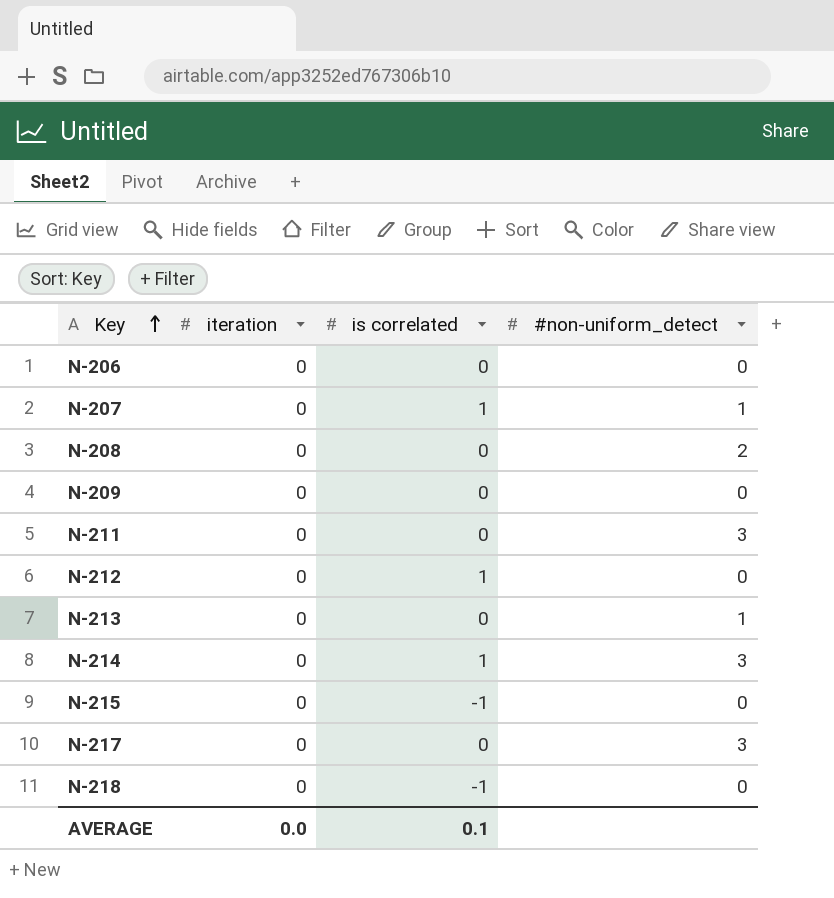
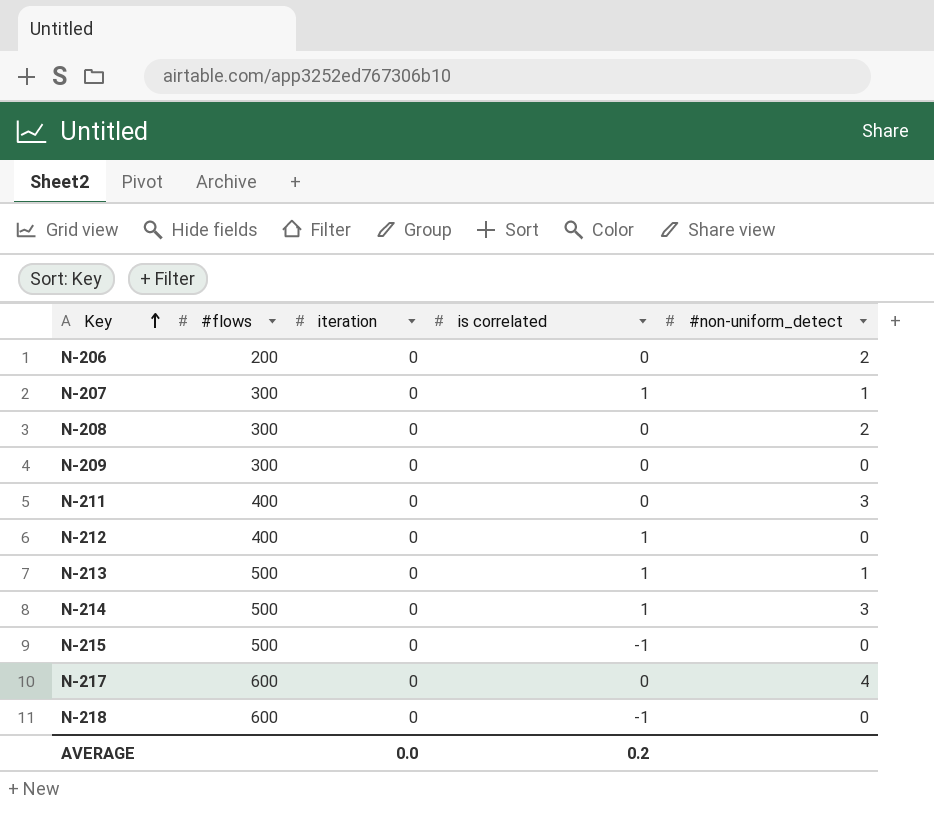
column #flows | position: none -> 2
N-206 | #non-uniform_detect: 0 -> 2
N-213 | is correlated: 0 -> 1
N-217 | #non-uniform_detect: 3 -> 4
AVERAGE | is correlated: 0.1 -> 0.2

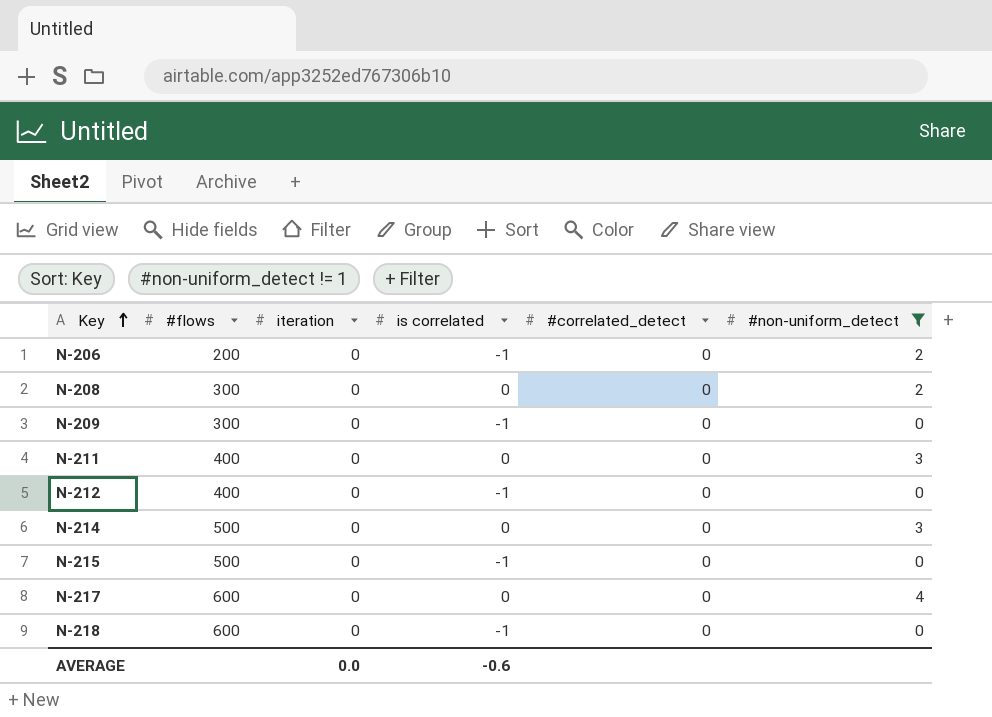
filter: none -> #non-uniform_detect != 1
column #correlated_detect | position: none -> 5
N-206 | is correlated: 0 -> -1
N-209 | is correlated: 0 -> -1
N-212 | is correlated: 1 -> -1
N-214 | is correlated: 1 -> 0
AVERAGE | is correlated: 0.2 -> -0.6

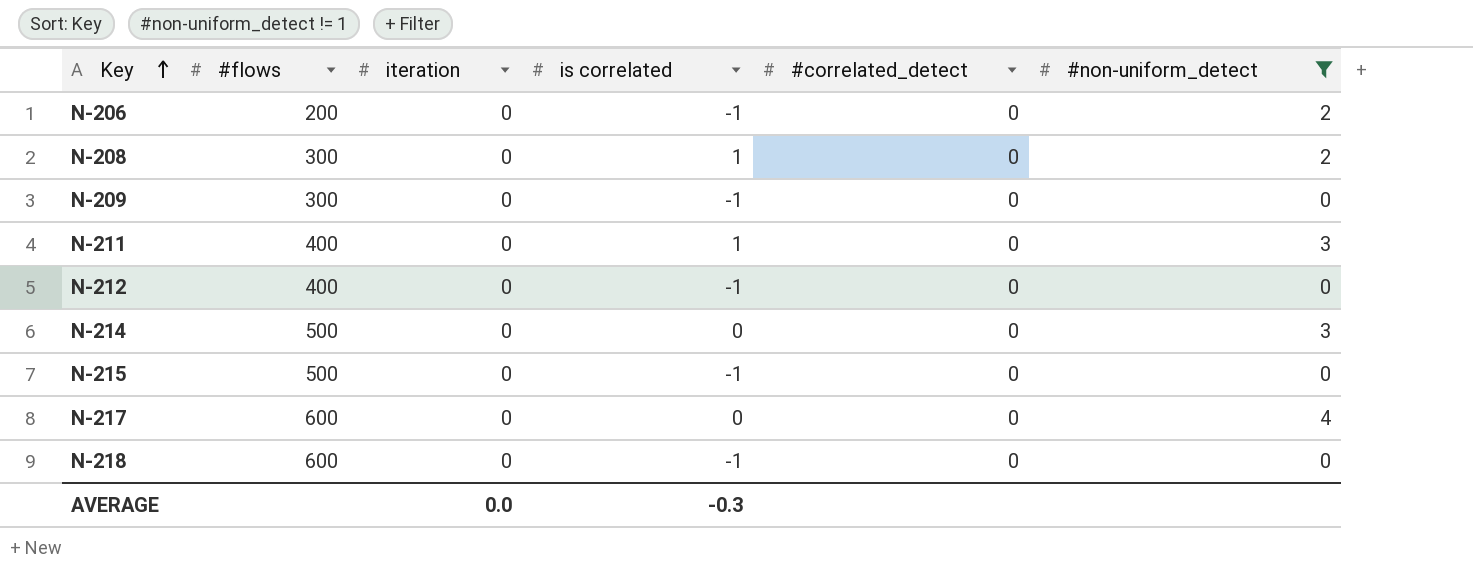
N-208 | is correlated: 0 -> 1
N-211 | is correlated: 0 -> 1
AVERAGE | is correlated: -0.6 -> -0.3

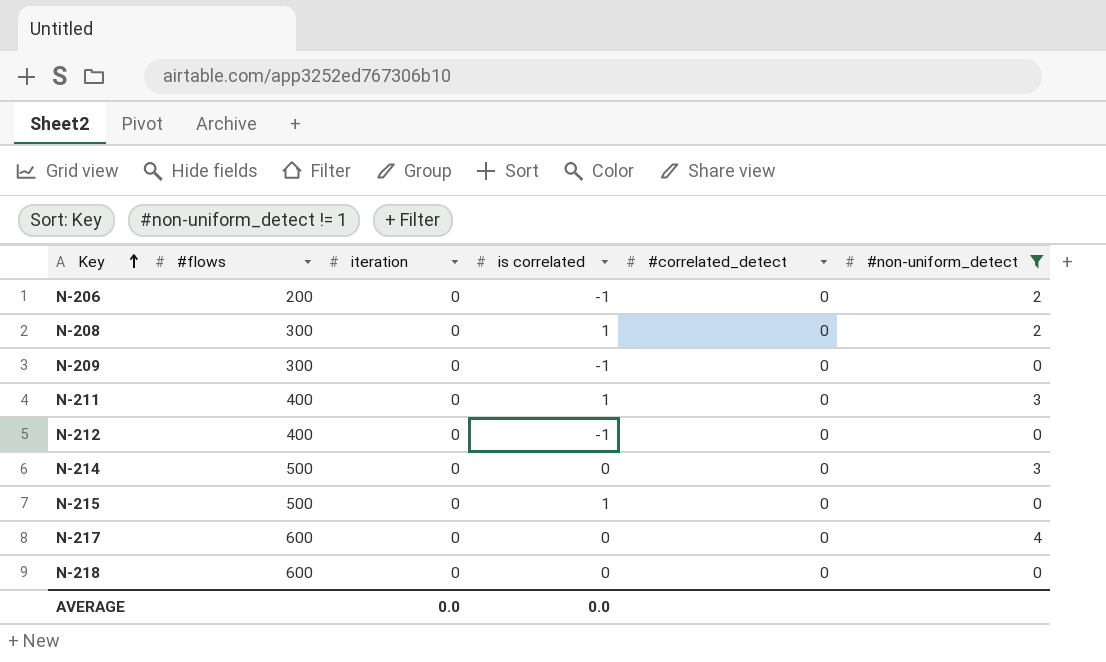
N-215 | is correlated: -1 -> 1
N-218 | is correlated: -1 -> 0
AVERAGE | is correlated: -0.3 -> 0.0

